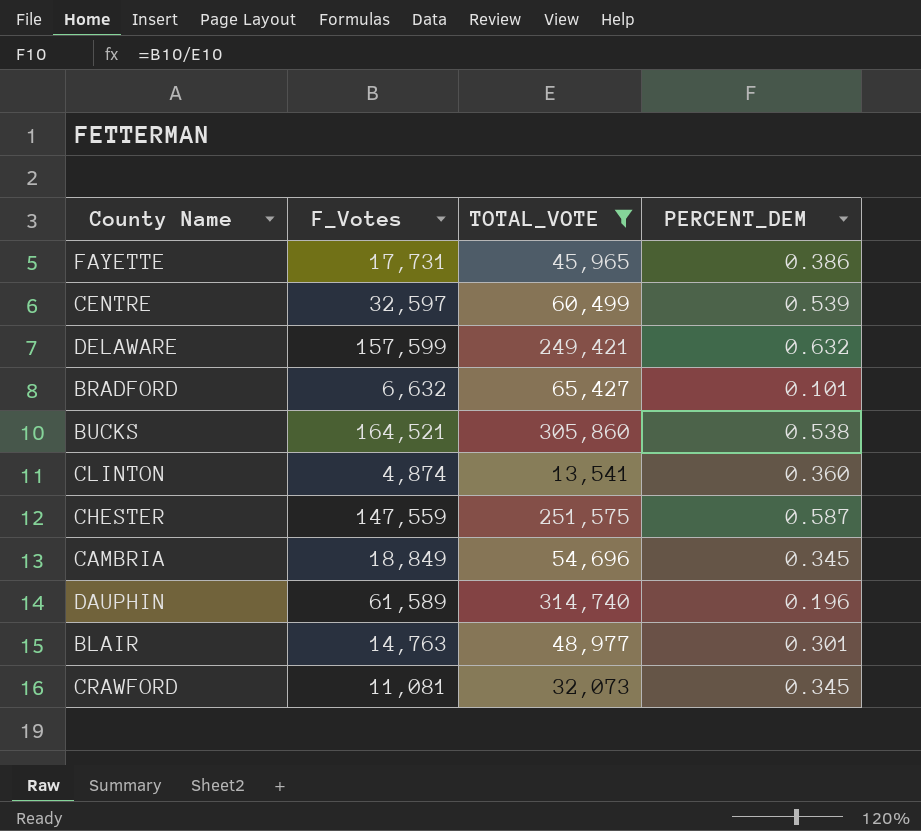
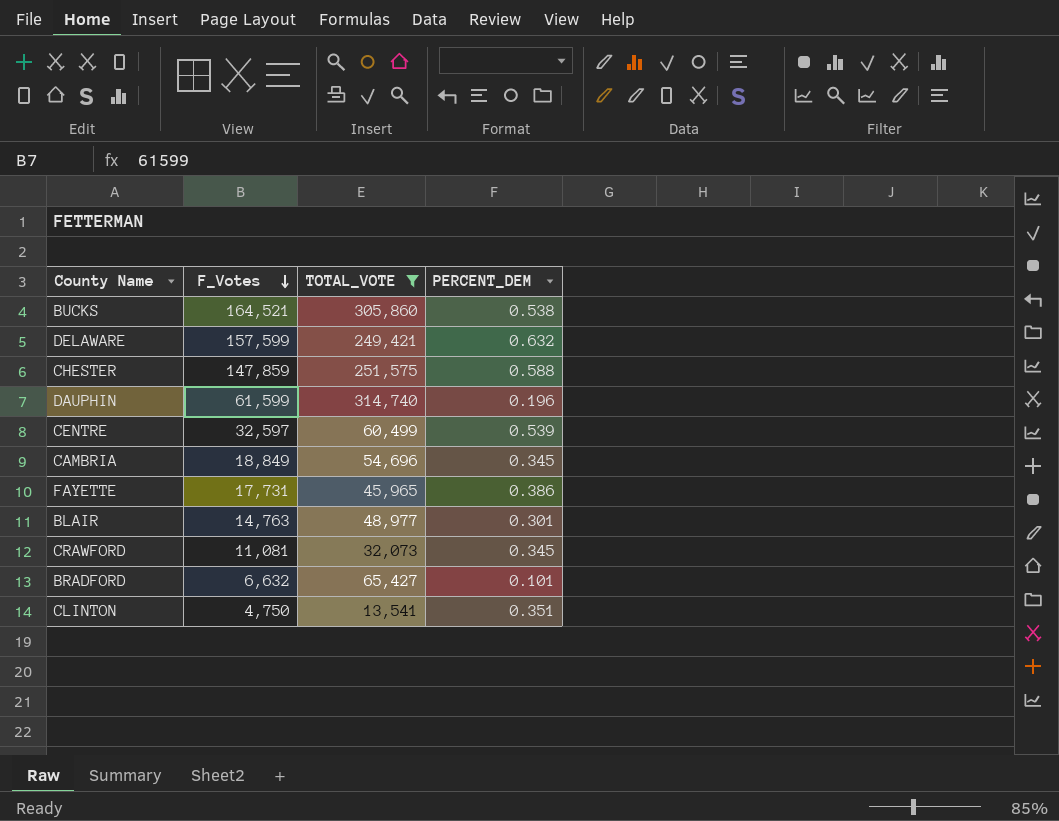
row order: none -> F_Votes descending
CHESTER | F_Votes: 147,559 -> 147,859
CHESTER | PERCENT_DEM: 0.587 -> 0.588
DAUPHIN | F_Votes: 61,589 -> 61,599
CLINTON | F_Votes: 4,874 -> 4,750
CLINTON | PERCENT_DEM: 0.360 -> 0.351

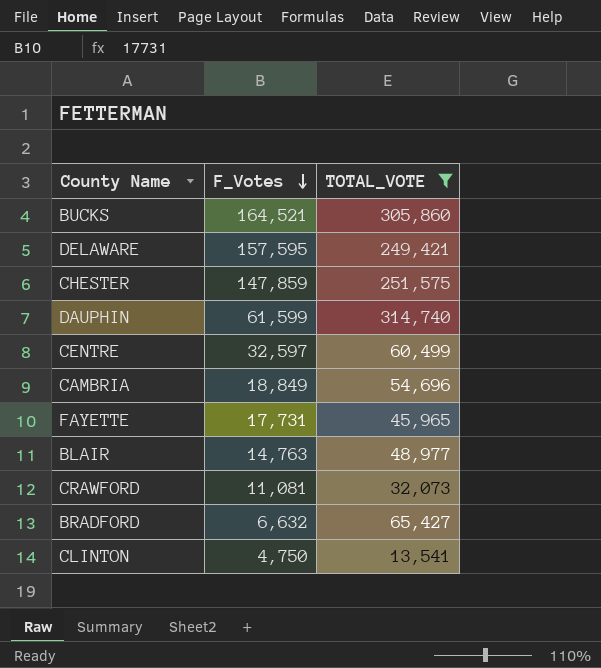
column PERCENT_DEM | formula: [F_Votes] / [TOTAL_VOTE] -> none
DELAWARE | F_Votes: 157,599 -> 157,595

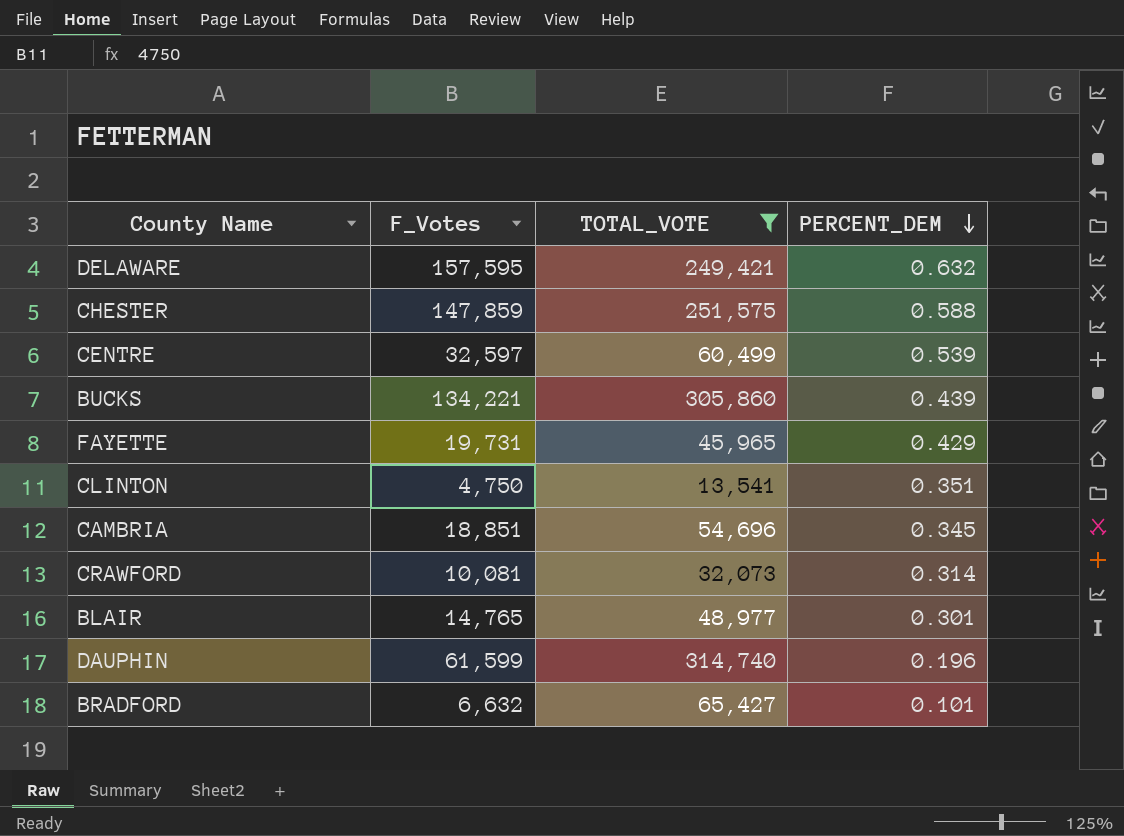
row order: F_Votes descending -> PERCENT_DEM descending
column PERCENT_DEM | formula: none -> [F_Votes] / [TOTAL_VOTE]
BUCKS | F_Votes: 164,521 -> 134,221
FAYETTE | F_Votes: 17,731 -> 19,731
CAMBRIA | F_Votes: 18,849 -> 18,851
CRAWFORD | F_Votes: 11,081 -> 10,081
BLAIR | F_Votes: 14,763 -> 14,765

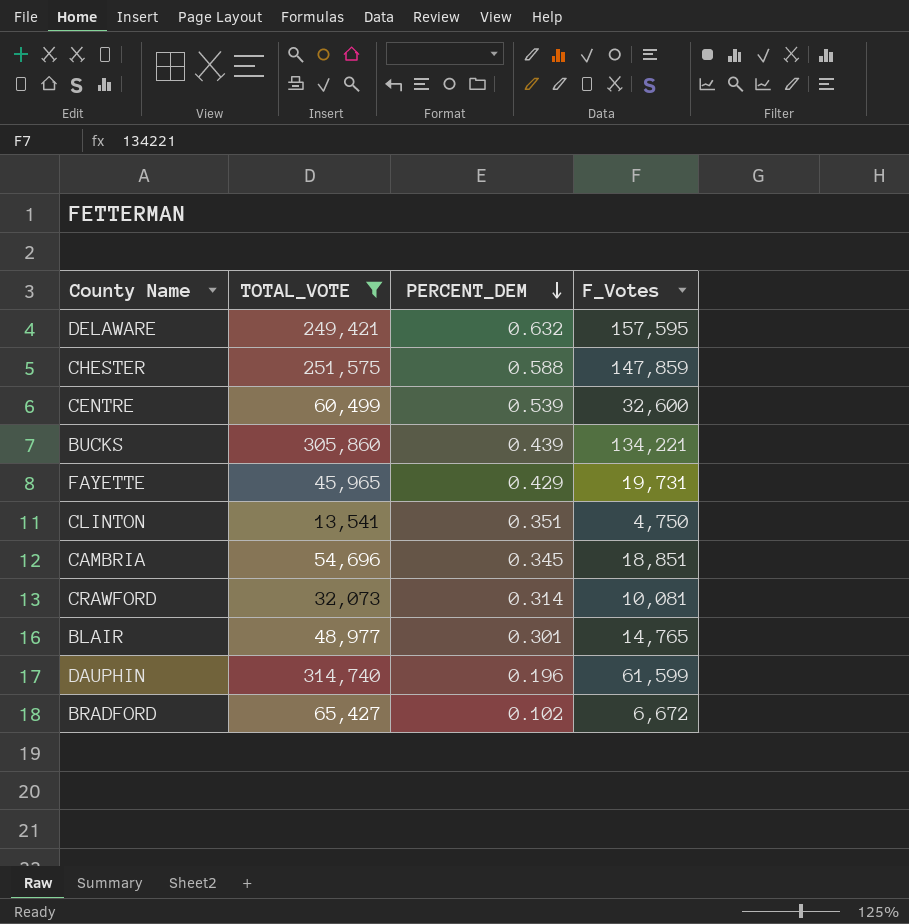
column F_Votes | position: 2 -> 4
CENTRE | F_Votes: 32,597 -> 32,600
BRADFORD | PERCENT_DEM: 0.101 -> 0.102
BRADFORD | F_Votes: 6,632 -> 6,672

